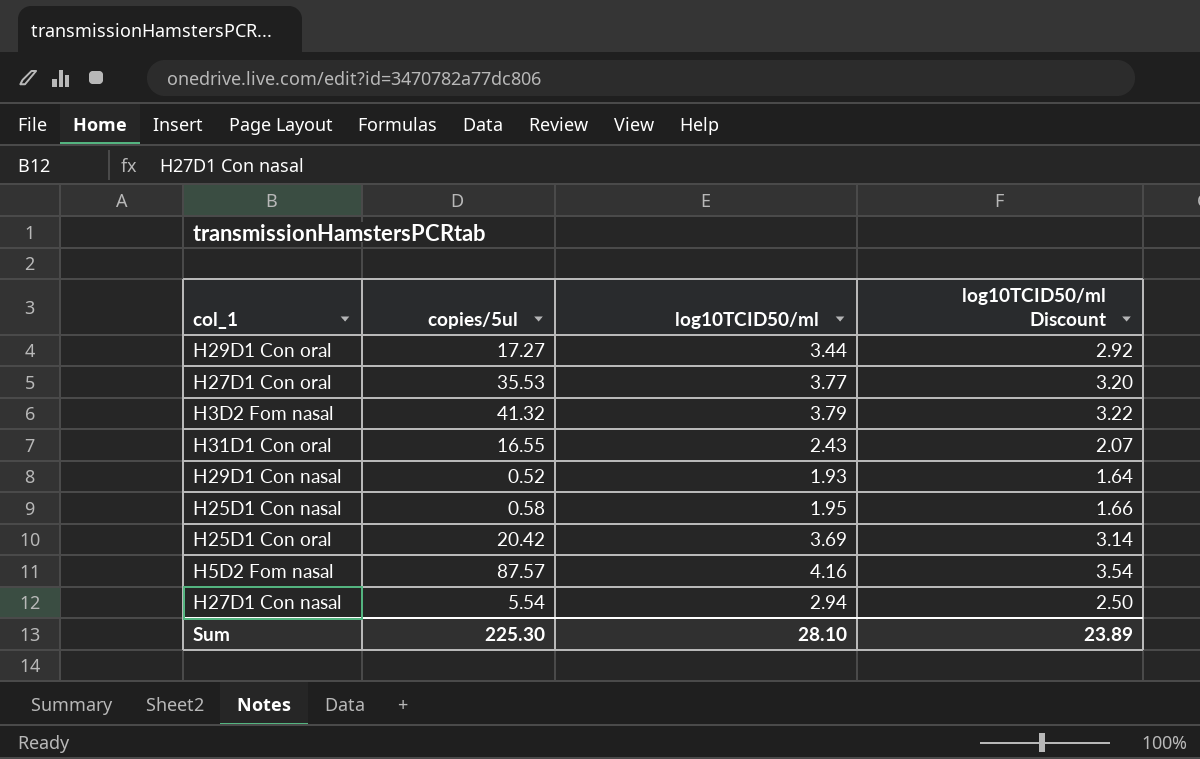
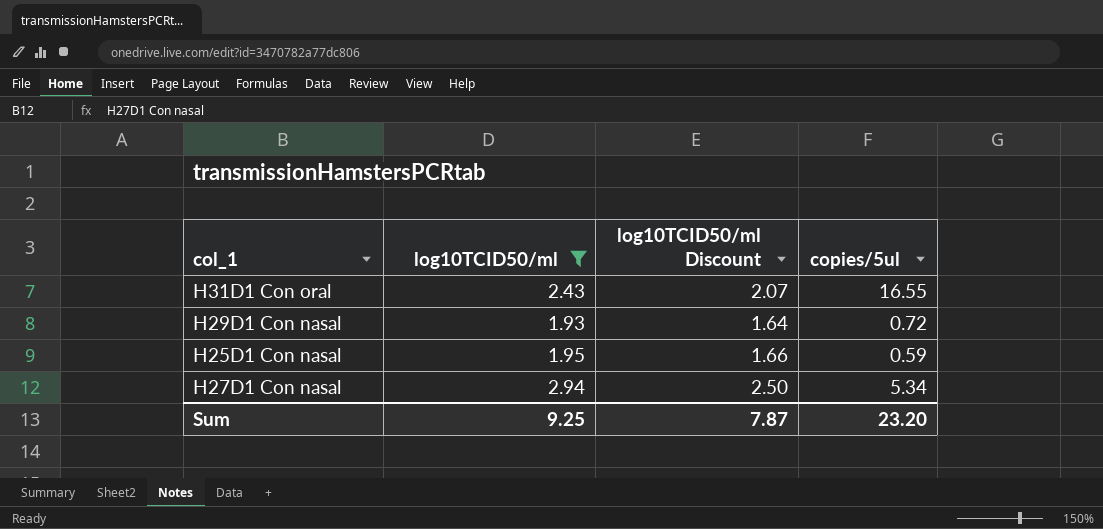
filter: none -> log10TCID50/ml <= 2.94
column copies/5ul | position: 2 -> 4
H29D1 Con nasal | copies/5ul: 0.52 -> 0.72
H25D1 Con nasal | copies/5ul: 0.58 -> 0.59
H27D1 Con nasal | copies/5ul: 5.54 -> 5.34
Sum | log10TCID50/ml: 28.10 -> 9.25
Sum | log10TCID50/ml Discount: 23.89 -> 7.87
Sum | copies/5ul: 225.30 -> 23.20

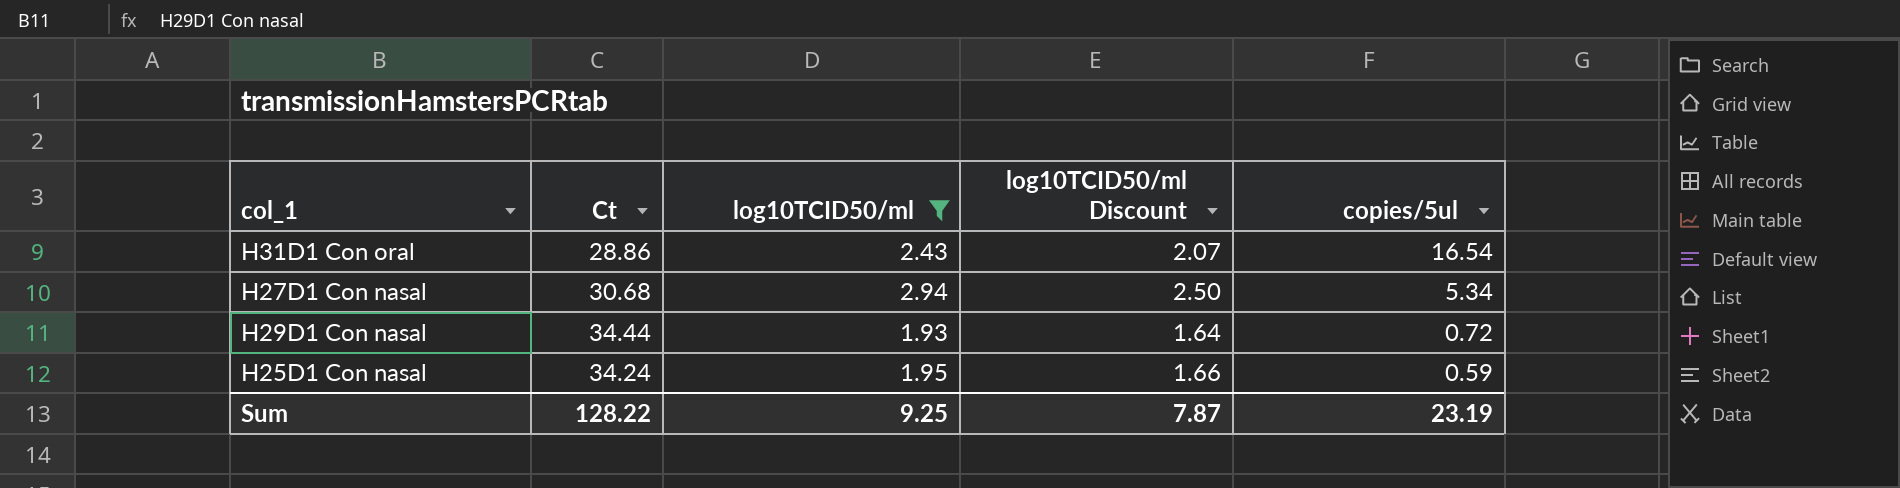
row order: none -> copies/5ul descending
column Ct | position: none -> 2
H31D1 Con oral | copies/5ul: 16.55 -> 16.54
Sum | copies/5ul: 23.20 -> 23.19

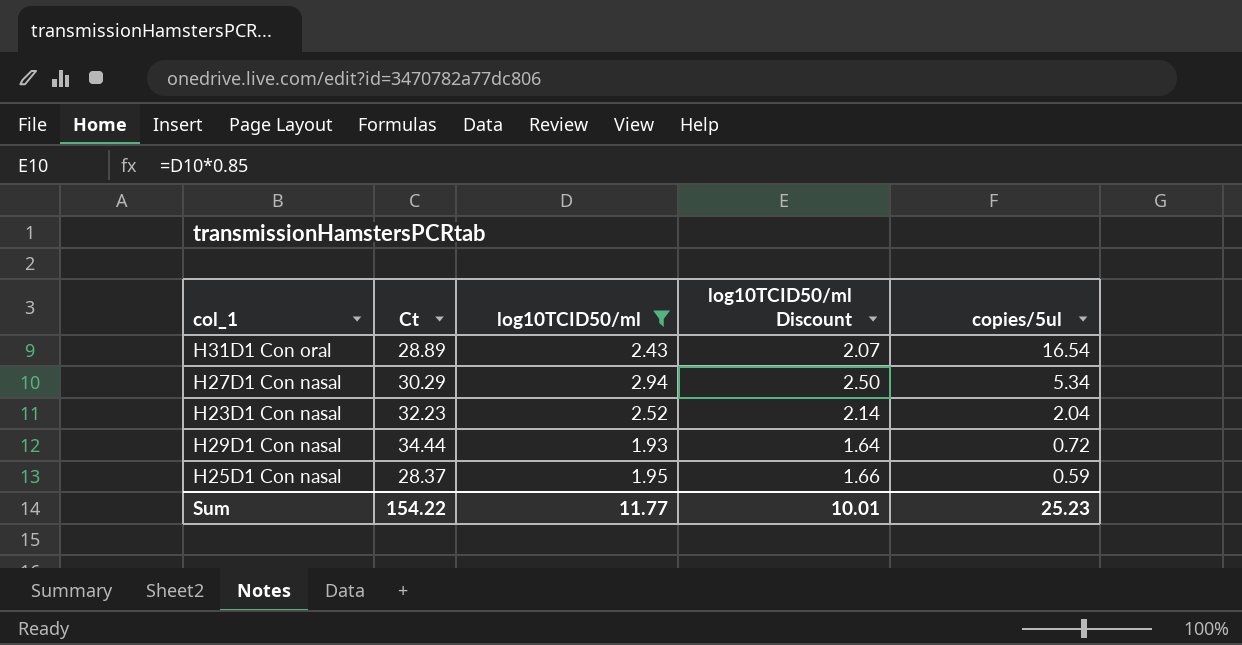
H31D1 Con oral | Ct: 28.86 -> 28.89
H27D1 Con nasal | Ct: 30.68 -> 30.29
row H23D1 Con nasal: none -> 32.23 | 2.52 | 2.14 | 2.04
H25D1 Con nasal | Ct: 34.24 -> 28.37
Sum | Ct: 128.22 -> 154.22
Sum | log10TCID50/ml: 9.25 -> 11.77
Sum | log10TCID50/ml Discount: 7.87 -> 10.01
Sum | copies/5ul: 23.19 -> 25.23

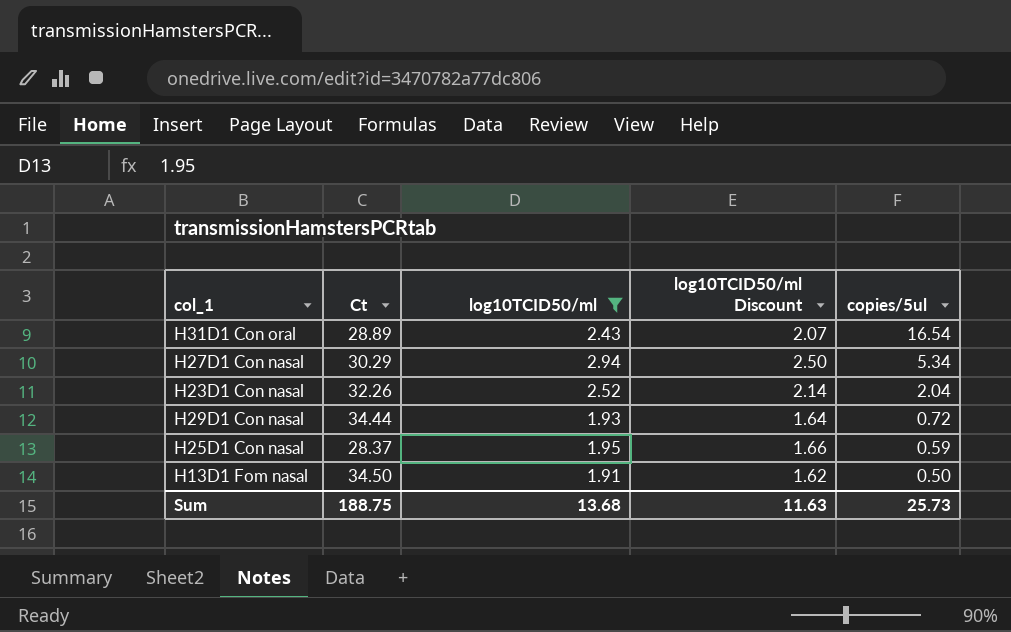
H23D1 Con nasal | Ct: 32.23 -> 32.26
row H13D1 Fom nasal: none -> 34.50 | 1.91 | 1.62 | 0.50
Sum | Ct: 154.22 -> 188.75
Sum | log10TCID50/ml: 11.77 -> 13.68
Sum | log10TCID50/ml Discount: 10.01 -> 11.63
Sum | copies/5ul: 25.23 -> 25.73

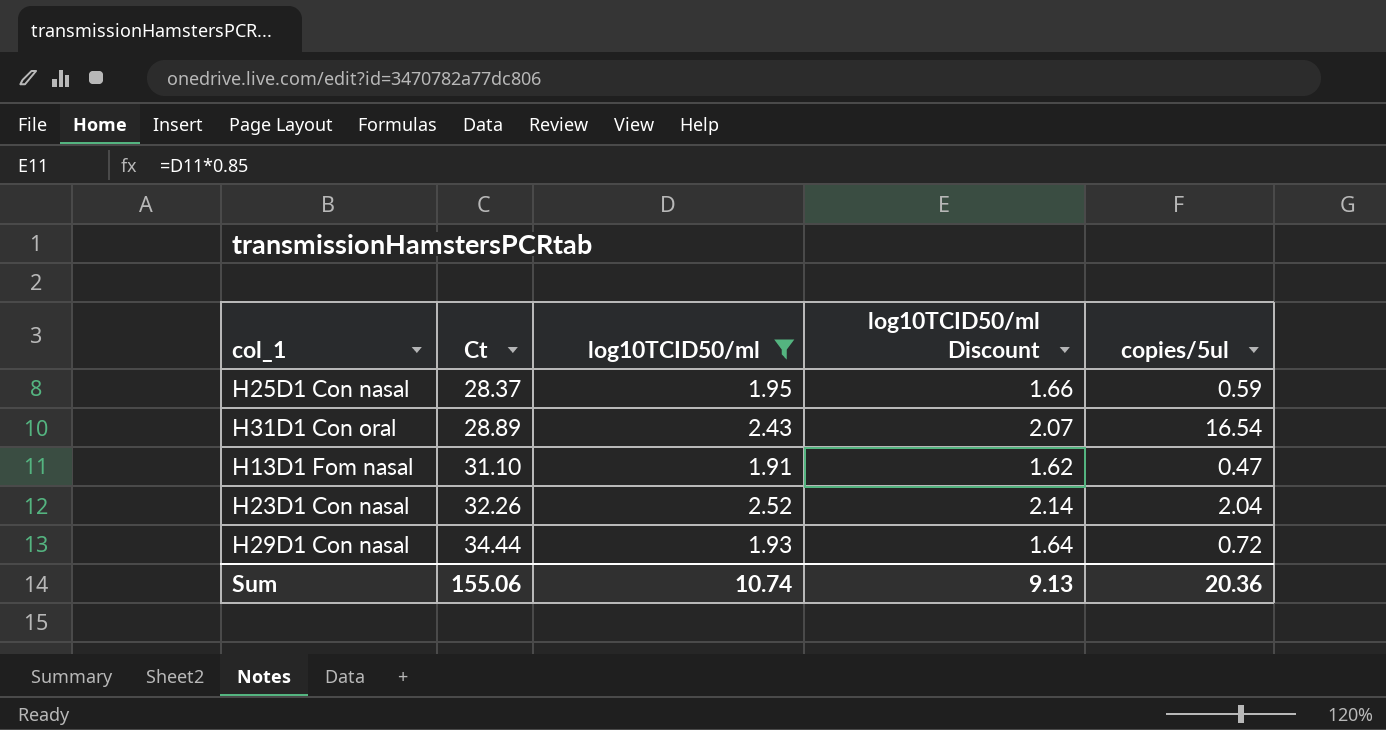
row order: copies/5ul descending -> Ct ascending
row H27D1 Con nasal: 30.29 | 2.94 | 2.50 | 5.34 -> none
H13D1 Fom nasal | Ct: 34.50 -> 31.10
H13D1 Fom nasal | copies/5ul: 0.50 -> 0.47
Sum | Ct: 188.75 -> 155.06
Sum | log10TCID50/ml: 13.68 -> 10.74
Sum | log10TCID50/ml Discount: 11.63 -> 9.13
Sum | copies/5ul: 25.73 -> 20.36

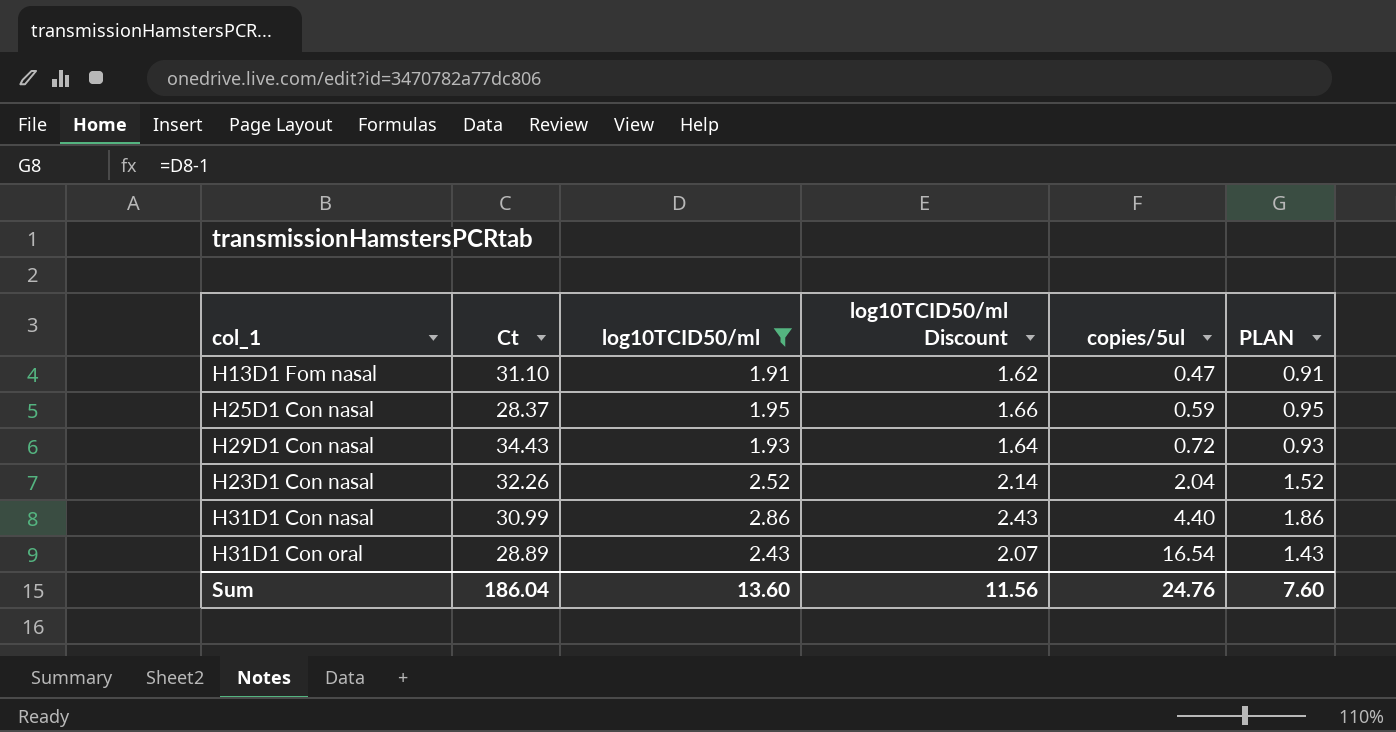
row order: Ct ascending -> copies/5ul ascending
column PLAN | formula: none -> [log10TCID50/ml] - 1
H29D1 Con nasal | Ct: 34.44 -> 34.43
row H31D1 Con nasal: none -> 30.99 | 2.86 | 2.43 | 4.40 | 1.86
Sum | Ct: 155.06 -> 186.04
Sum | log10TCID50/ml: 10.74 -> 13.60
Sum | log10TCID50/ml Discount: 9.13 -> 11.56
Sum | copies/5ul: 20.36 -> 24.76

